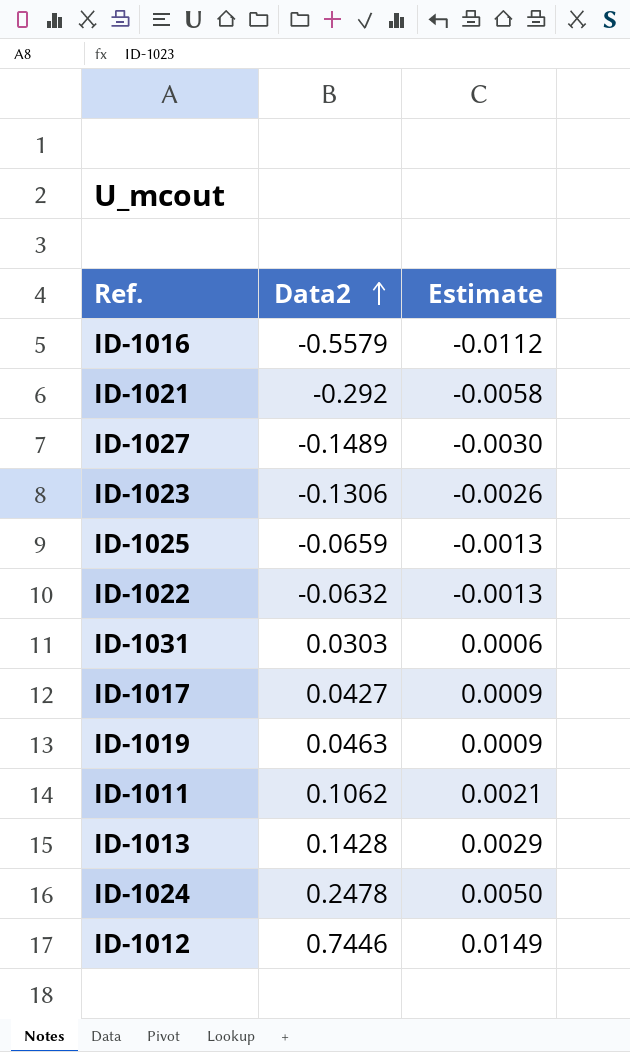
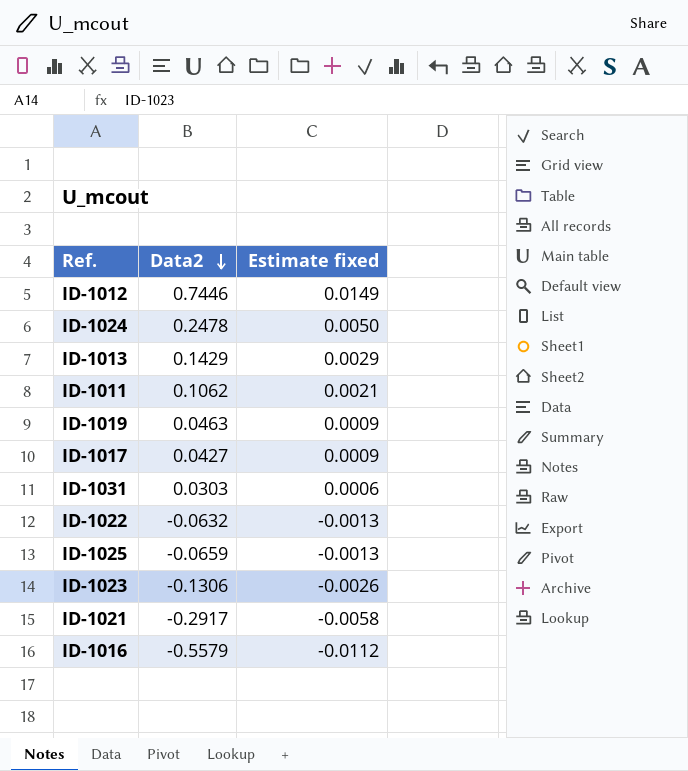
row order: Data2 ascending -> Data2 descending
column name: Estimate -> Estimate fixed
row ID-1027: -0.1489 | -0.0030 -> none
ID-1013 | Data2: 0.1428 -> 0.1429
ID-1021 | Data2: -0.292 -> -0.2917

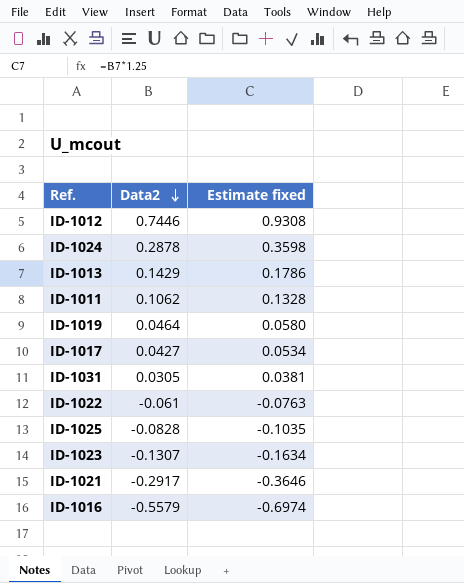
column Estimate fixed | formula: [Data2] * 0.02 -> [Data2] * 1.25
ID-1024 | Data2: 0.2478 -> 0.2878
ID-1019 | Data2: 0.0463 -> 0.0464
ID-1031 | Data2: 0.0303 -> 0.0305
ID-1022 | Data2: -0.0632 -> -0.061
ID-1025 | Data2: -0.0659 -> -0.0828
ID-1023 | Data2: -0.1306 -> -0.1307

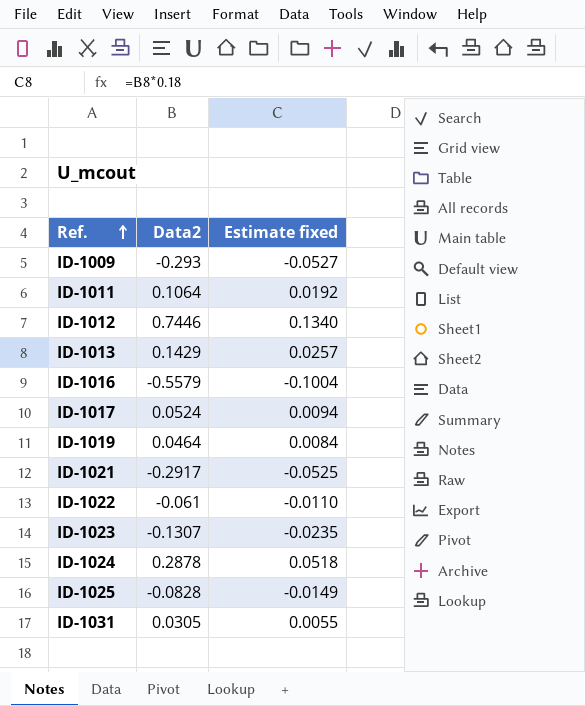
row order: Data2 descending -> Ref. ascending
column Estimate fixed | formula: [Data2] * 1.25 -> [Data2] * 0.18
row ID-1009: none -> -0.293 | -0.0527
ID-1011 | Data2: 0.1062 -> 0.1064
ID-1017 | Data2: 0.0427 -> 0.0524

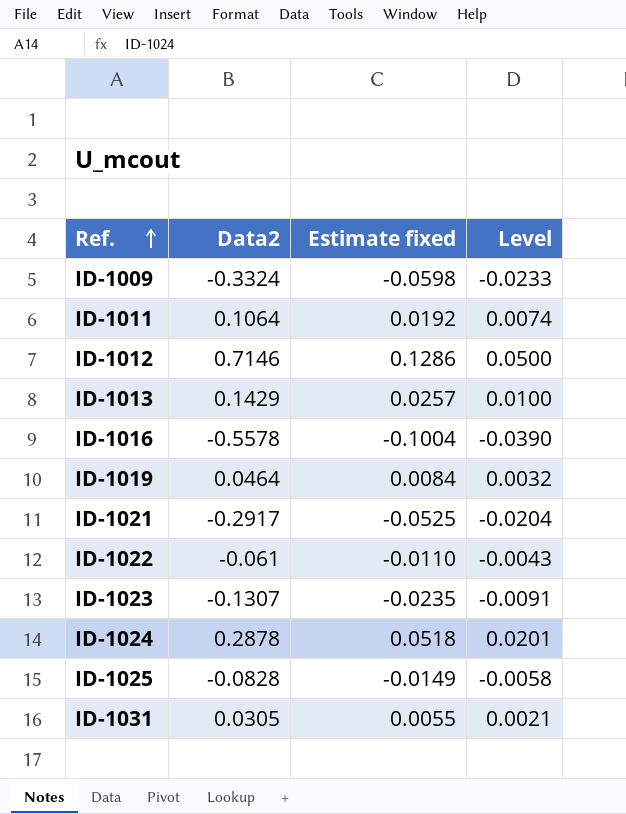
column Level | formula: none -> [Data2] * 0.07
row ID-1017: 0.0524 | 0.0094 -> none
ID-1009 | Data2: -0.293 -> -0.3324
ID-1009 | Estimate fixed: -0.0527 -> -0.0598
ID-1012 | Data2: 0.7446 -> 0.7146
ID-1012 | Estimate fixed: 0.1340 -> 0.1286
ID-1016 | Data2: -0.5579 -> -0.5578

